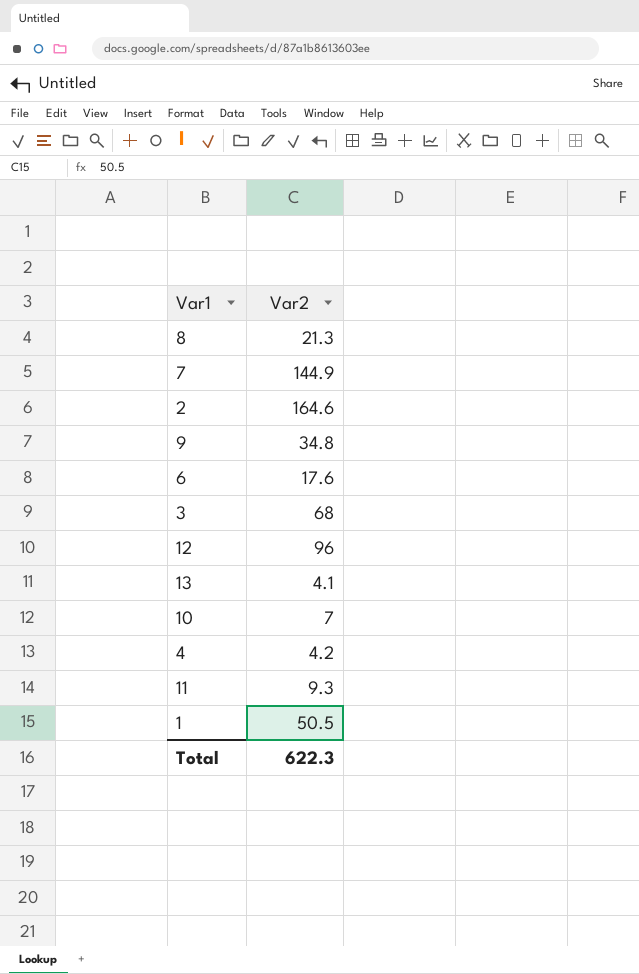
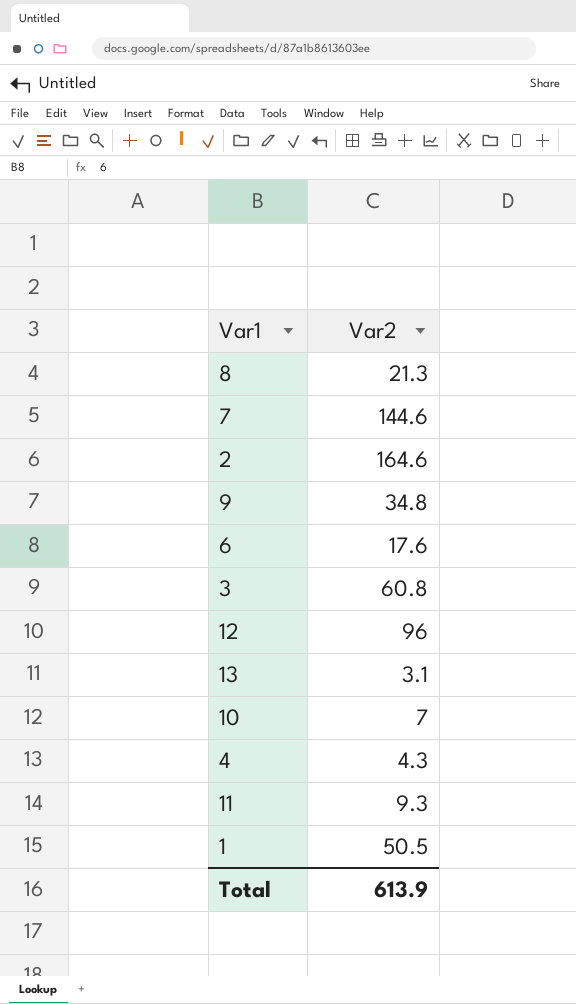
7 | Var2: 144.9 -> 144.6
3 | Var2: 68 -> 60.8
13 | Var2: 4.1 -> 3.1
4 | Var2: 4.2 -> 4.3
Total | Var2: 622.3 -> 613.9

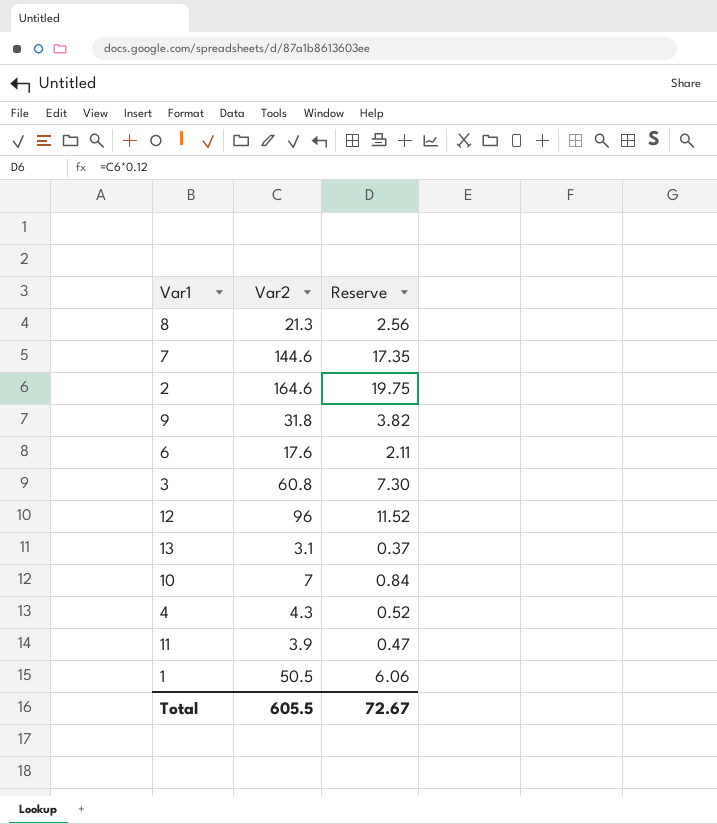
column Reserve | formula: none -> [Var2] * 0.12
9 | Var2: 34.8 -> 31.8
11 | Var2: 9.3 -> 3.9
Total | Var2: 613.9 -> 605.5

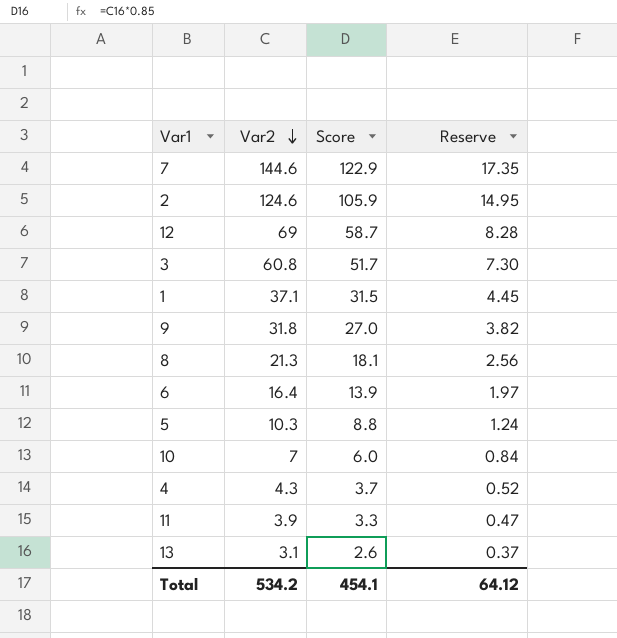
row order: none -> Var2 descending
column Score | formula: none -> [Var2] * 0.85
2 | Var2: 164.6 -> 124.6
2 | Reserve: 19.75 -> 14.95
12 | Var2: 96 -> 69
12 | Reserve: 11.52 -> 8.28
1 | Var2: 50.5 -> 37.1
1 | Reserve: 6.06 -> 4.45
6 | Var2: 17.6 -> 16.4
6 | Reserve: 2.11 -> 1.97
row 5: none -> 10.3 | 8.8 | 1.24
Total | Var2: 605.5 -> 534.2
Total | Reserve: 72.67 -> 64.12

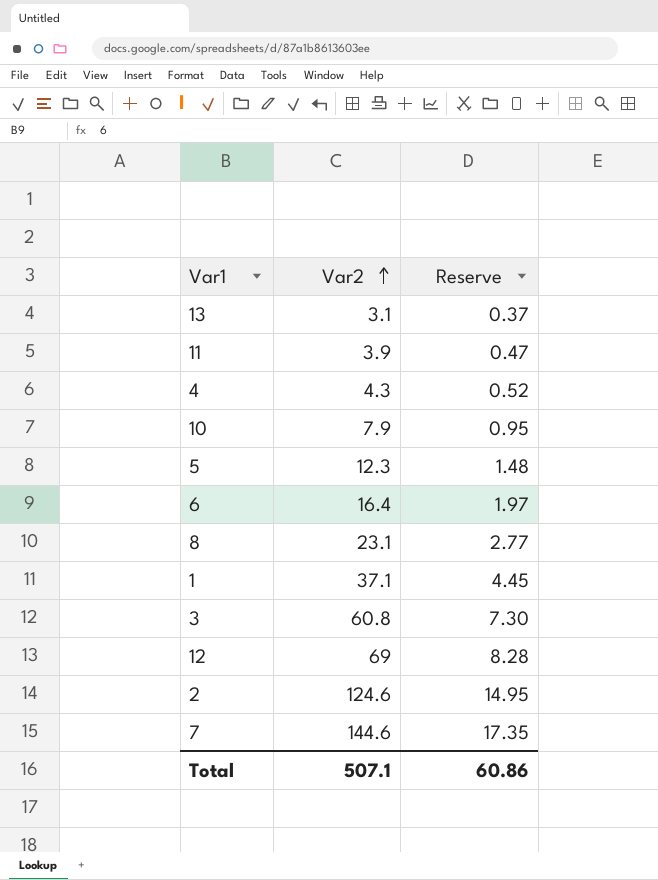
row order: Var2 descending -> Var2 ascending
column Score | formula: [Var2] * 0.85 -> none
row 9: 31.8 | 27.0 | 3.82 -> none
10 | Var2: 7 -> 7.9
10 | Reserve: 0.84 -> 0.95
5 | Var2: 10.3 -> 12.3
5 | Reserve: 1.24 -> 1.48
8 | Var2: 21.3 -> 23.1
8 | Reserve: 2.56 -> 2.77
Total | Var2: 534.2 -> 507.1
Total | Reserve: 64.12 -> 60.86

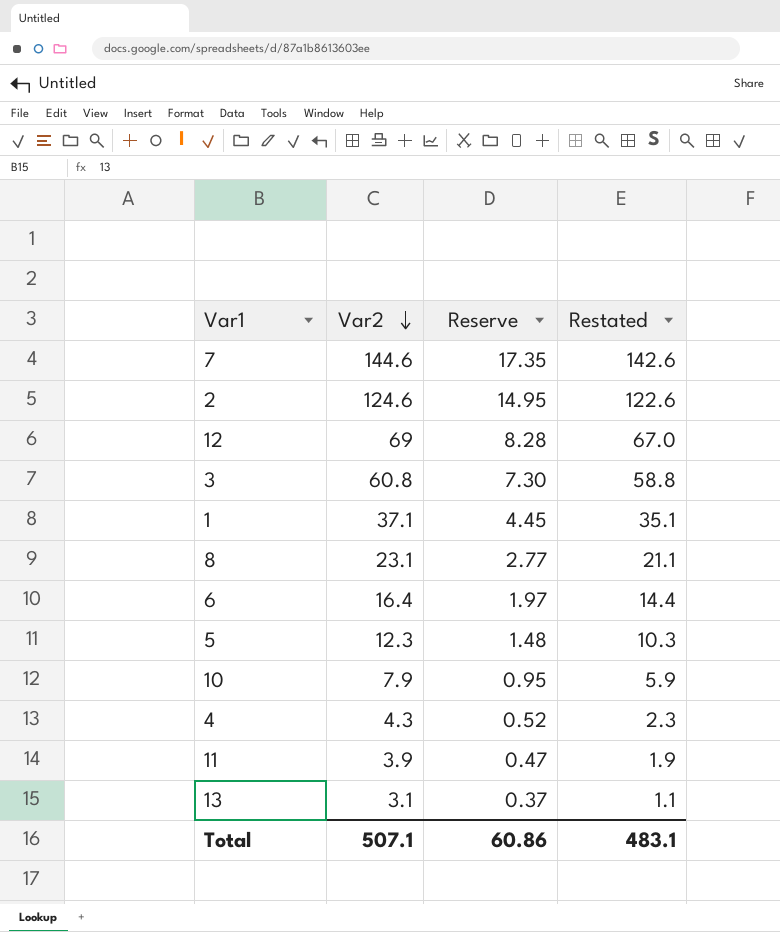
row order: Var2 ascending -> Var2 descending
column Restated | formula: none -> [Var2] - 2

